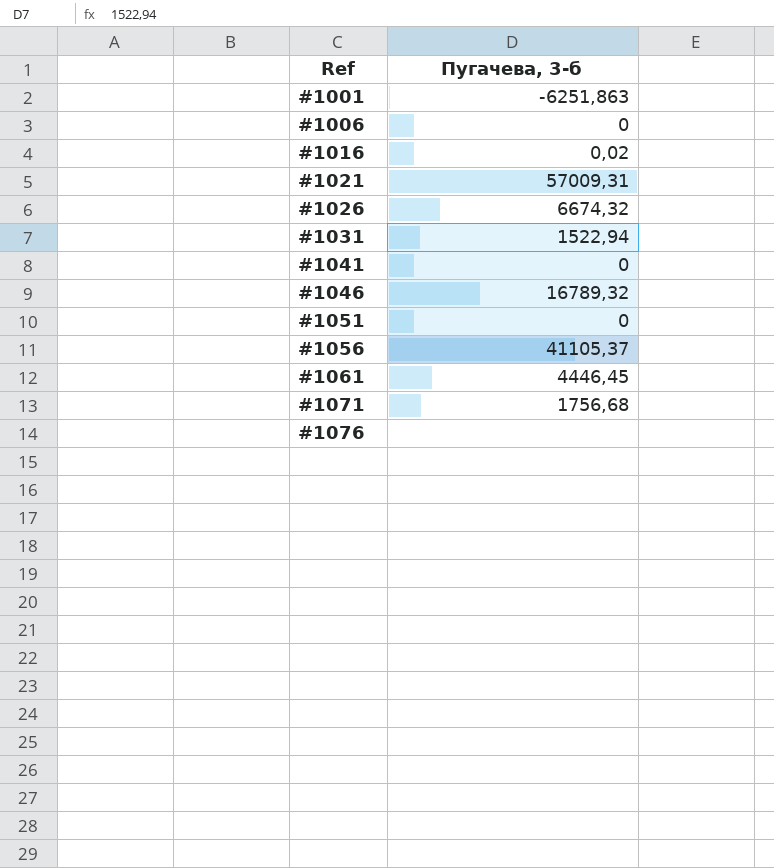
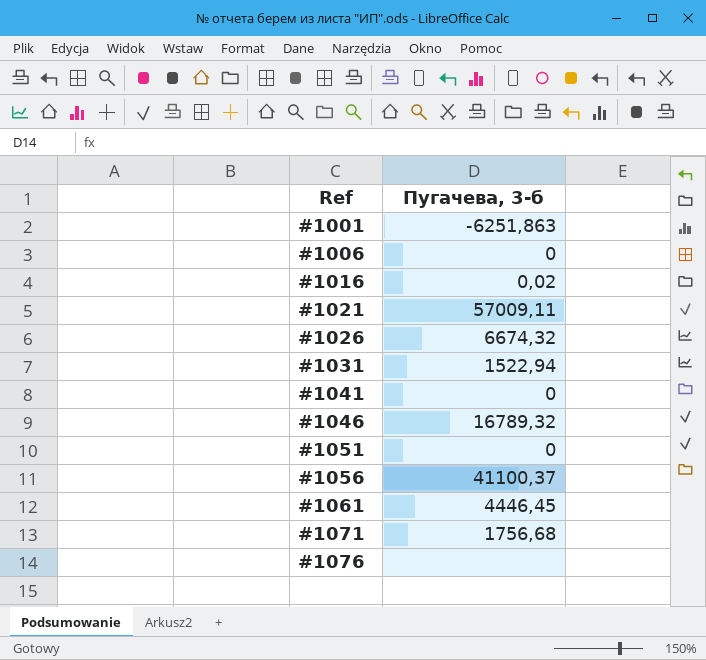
#1021 | Пугачева, 3-б: 57009,31 -> 57009,11
#1056 | Пугачева, 3-б: 41105,37 -> 41100,37

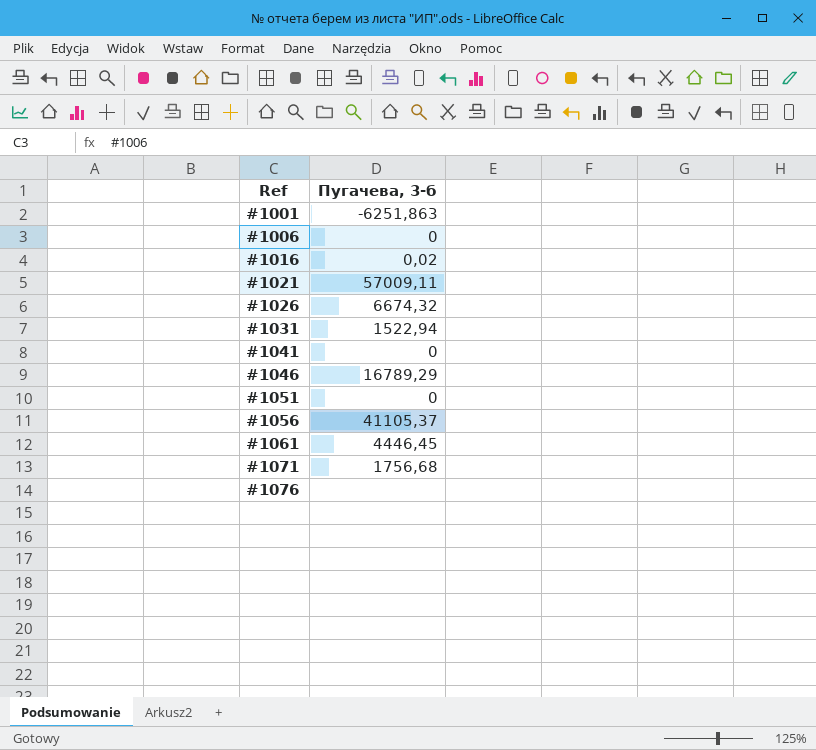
#1046 | Пугачева, 3-б: 16789,32 -> 16789,29
#1056 | Пугачева, 3-б: 41100,37 -> 41105,37

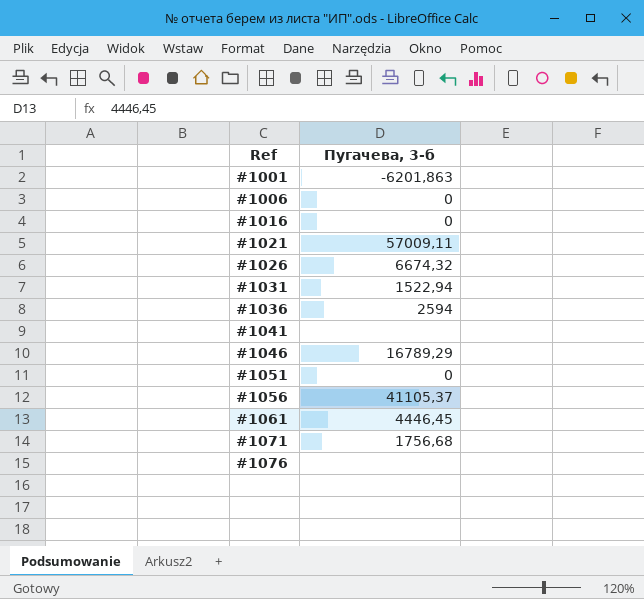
#1001 | Пугачева, 3-б: -6251,863 -> -6201,863
#1016 | Пугачева, 3-б: 0,02 -> 0
row #1036: none -> 2594
#1041 | Пугачева, 3-б: 0 -> none

